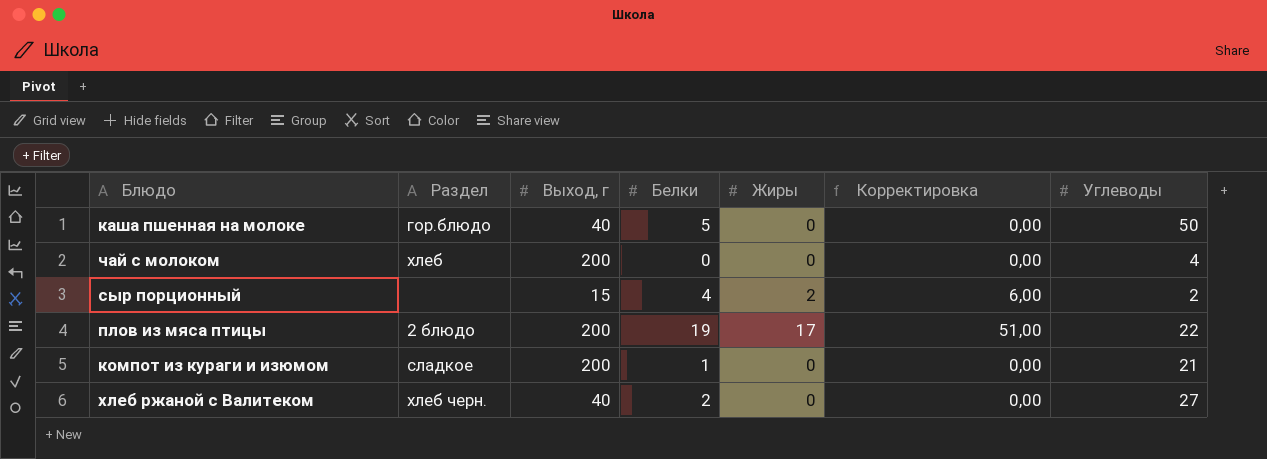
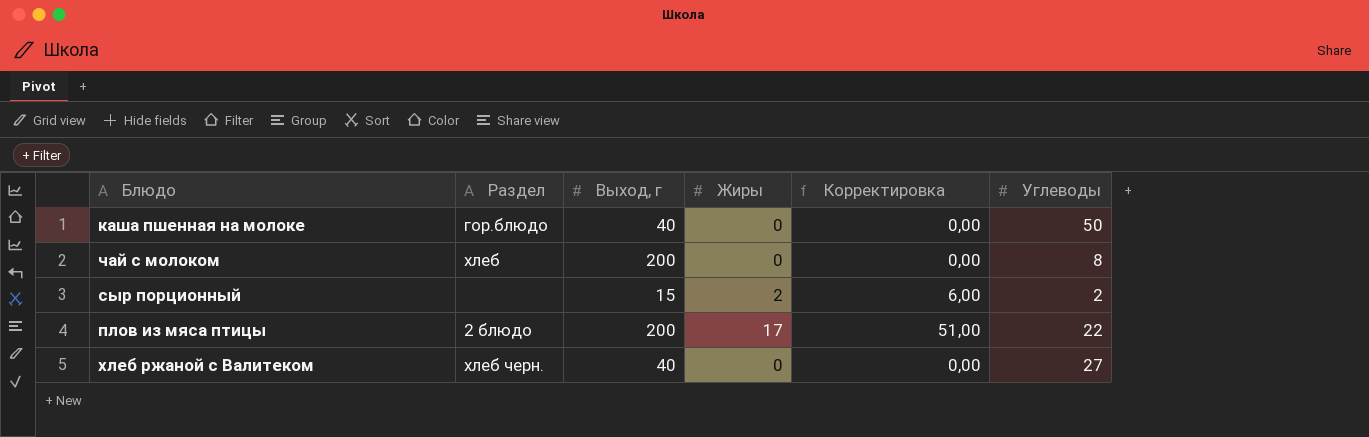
column Белки | position: 4 -> none
row компот из кураги и изюмом: сладкое | 200 | 1 | 0 | 0,00 | 21 -> none
чай с молоком | Углеводы: 4 -> 8

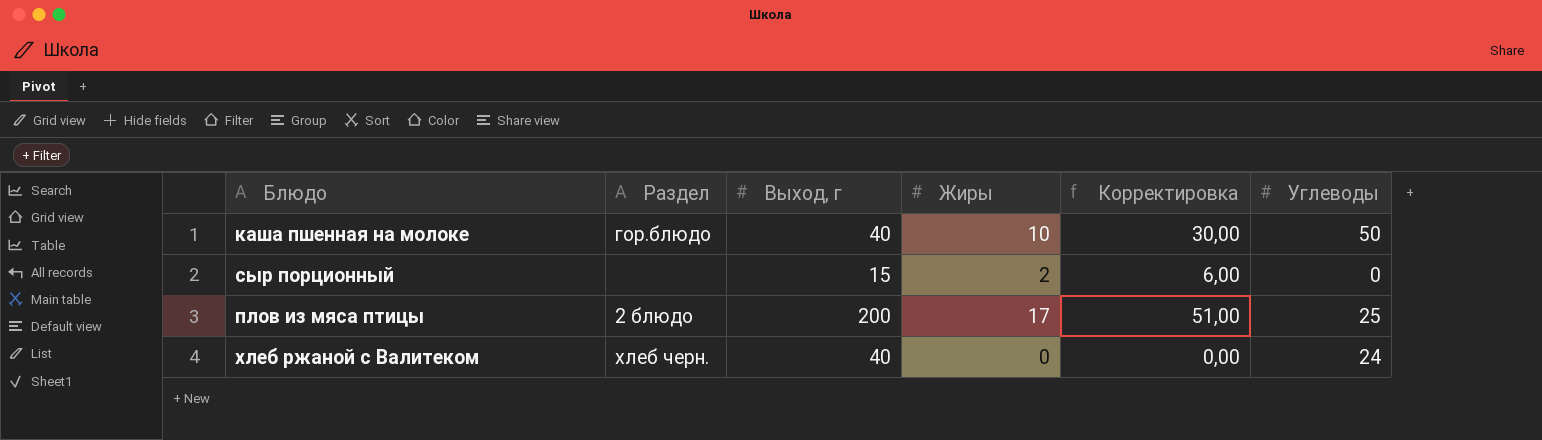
row чай с молоком: хлеб | 200 | 0 | 0,00 | 8 -> none
каша пшенная на молоке | Жиры: 0 -> 10
каша пшенная на молоке | Корректировка: 0,00 -> 30,00
сыр порционный | Углеводы: 2 -> 0
плов из мяса птицы | Углеводы: 22 -> 25
хлеб ржаной с Валитеком | Углеводы: 27 -> 24

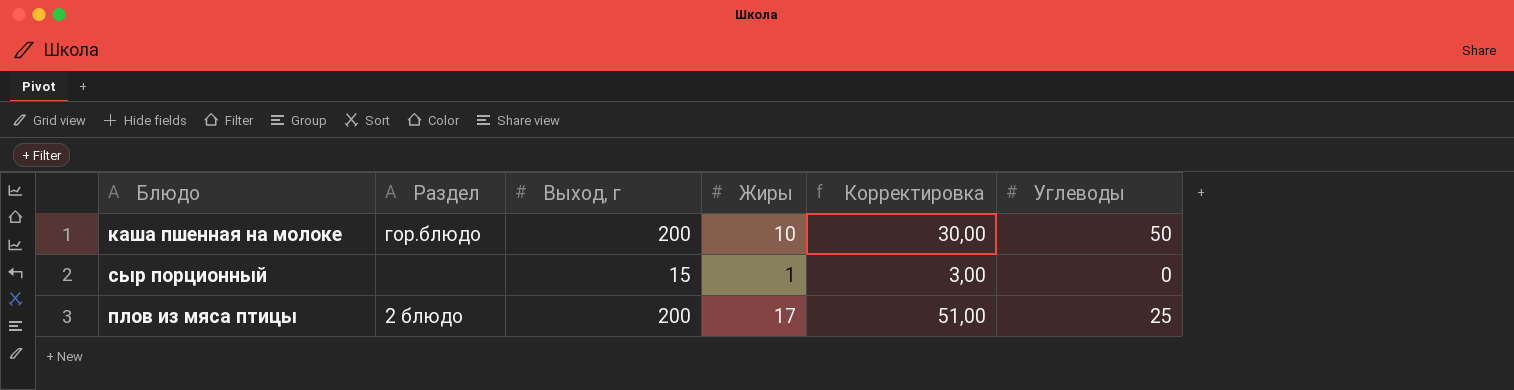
row хлеб ржаной с Валитеком: хлеб черн. | 40 | 0 | 0,00 | 24 -> none
каша пшенная на молоке | Выход, г: 40 -> 200
сыр порционный | Жиры: 2 -> 1
сыр порционный | Корректировка: 6,00 -> 3,00

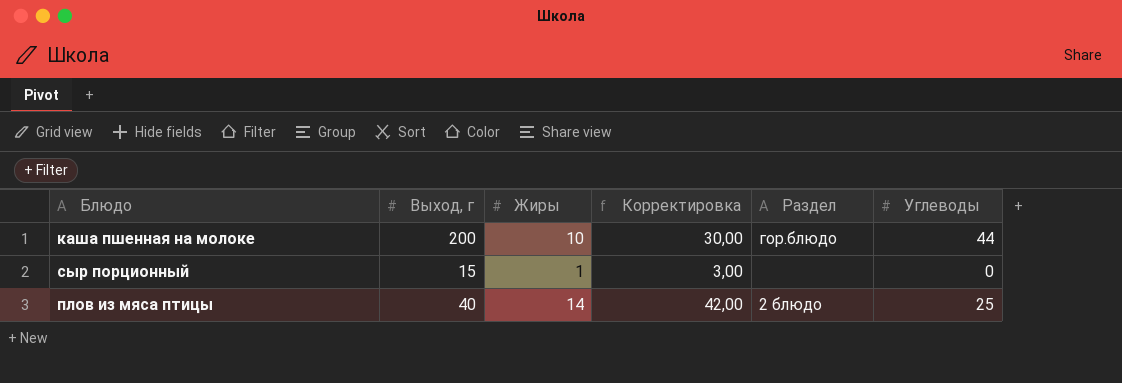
column Раздел | position: 2 -> 5
каша пшенная на молоке | Углеводы: 50 -> 44
плов из мяса птицы | Выход, г: 200 -> 40
плов из мяса птицы | Жиры: 17 -> 14
плов из мяса птицы | Корректировка: 51,00 -> 42,00

